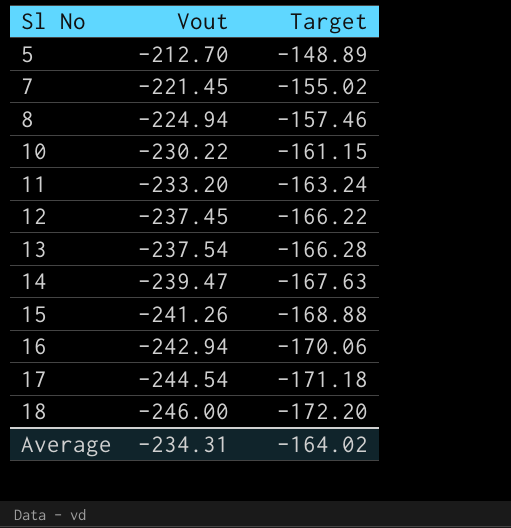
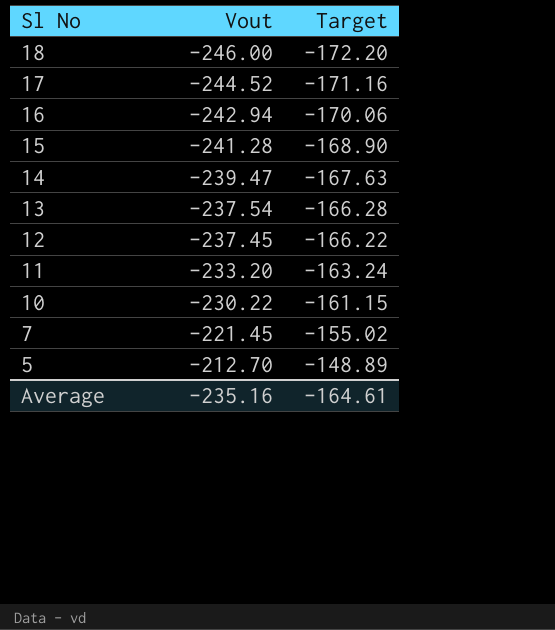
row order: Sl No ascending -> Sl No descending
row 8: -224.94 | -157.46 -> none
17 | Vout: -244.54 -> -244.52
17 | Target: -171.18 -> -171.16
15 | Vout: -241.26 -> -241.28
15 | Target: -168.88 -> -168.90
Average | Vout: -234.31 -> -235.16
Average | Target: -164.02 -> -164.61

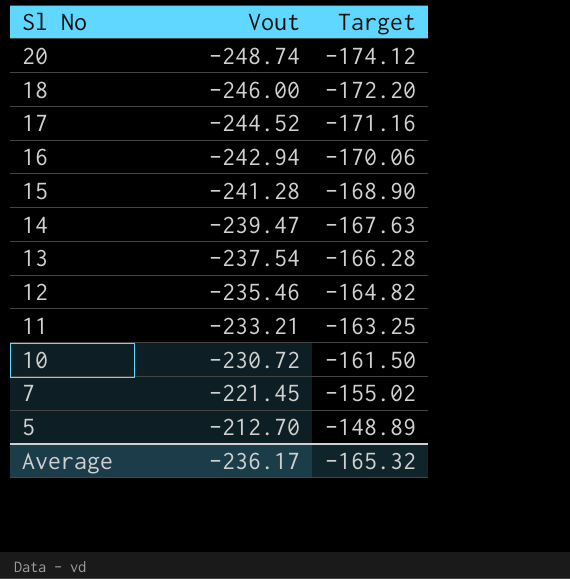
row 20: none -> -248.74 | -174.12
12 | Vout: -237.45 -> -235.46
12 | Target: -166.22 -> -164.82
11 | Vout: -233.20 -> -233.21
11 | Target: -163.24 -> -163.25
10 | Vout: -230.22 -> -230.72
10 | Target: -161.15 -> -161.50
Average | Vout: -235.16 -> -236.17
Average | Target: -164.61 -> -165.32

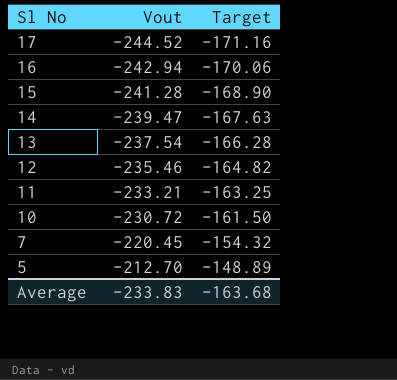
row 20: -248.74 | -174.12 -> none
row 18: -246.00 | -172.20 -> none
7 | Vout: -221.45 -> -220.45
7 | Target: -155.02 -> -154.32
Average | Vout: -236.17 -> -233.83
Average | Target: -165.32 -> -163.68

